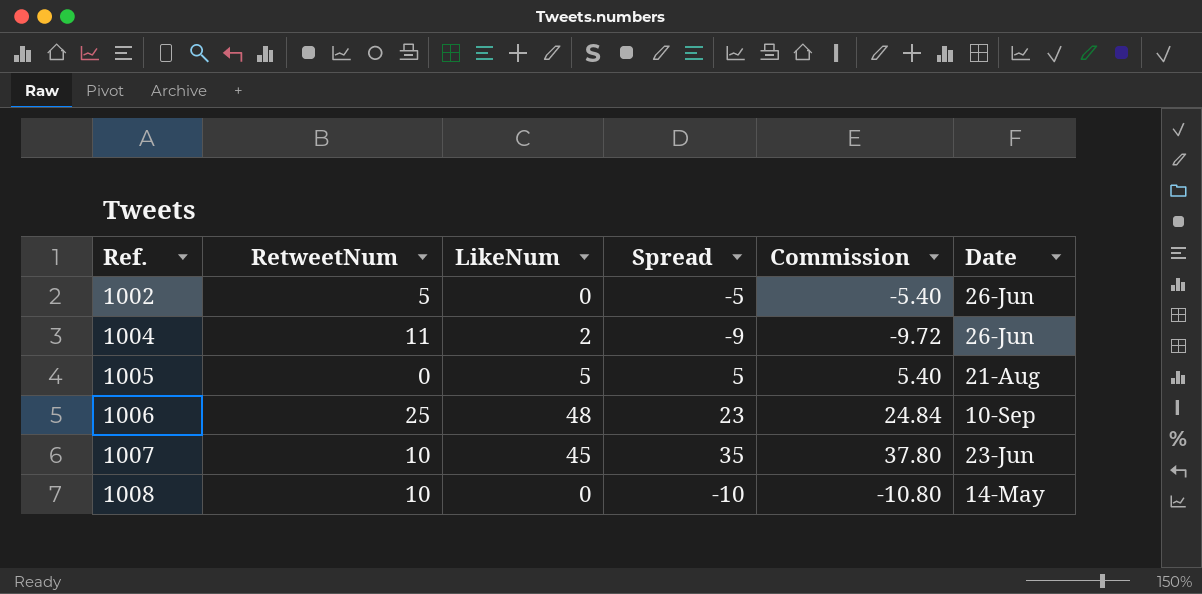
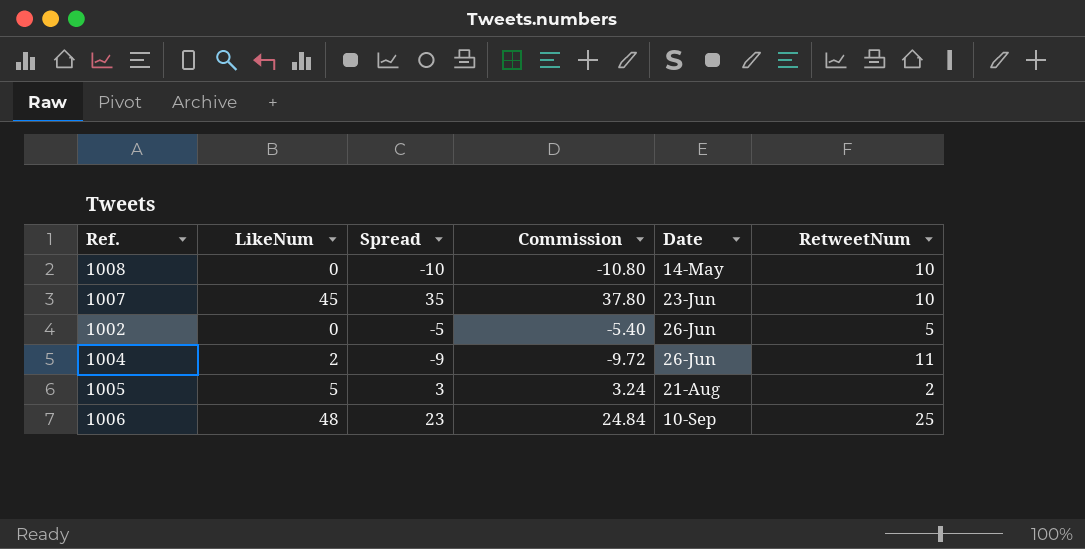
row order: Ref. ascending -> Date ascending
column RetweetNum | position: 2 -> 6
1005 | Spread: 5 -> 3
1005 | Commission: 5.40 -> 3.24
1005 | RetweetNum: 0 -> 2

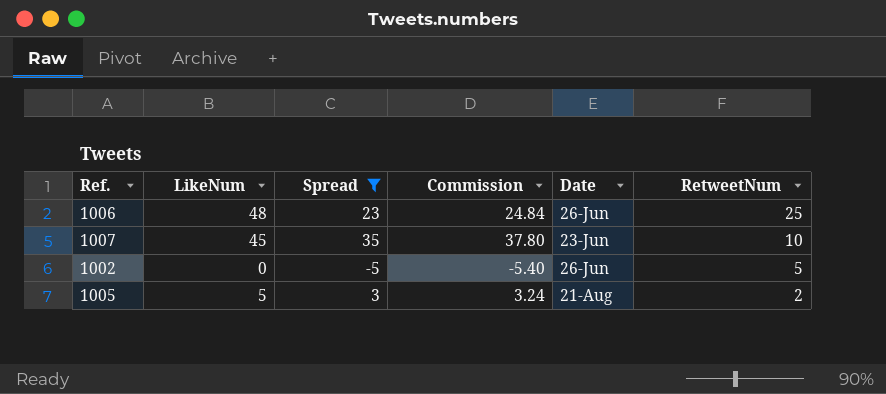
filter: none -> Spread >= -5
row order: Date ascending -> RetweetNum descending
1006 | Date: 10-Sep -> 26-Jun

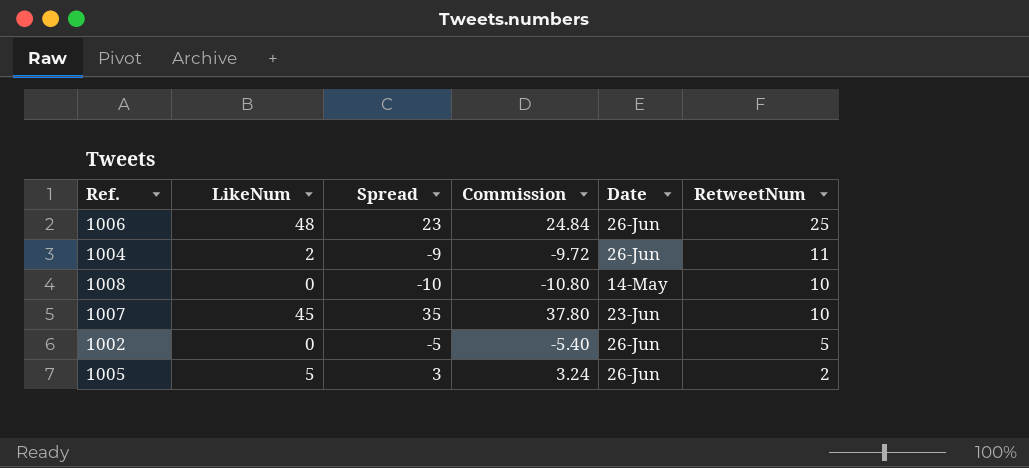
filter: Spread >= -5 -> none
1005 | Date: 21-Aug -> 26-Jun

